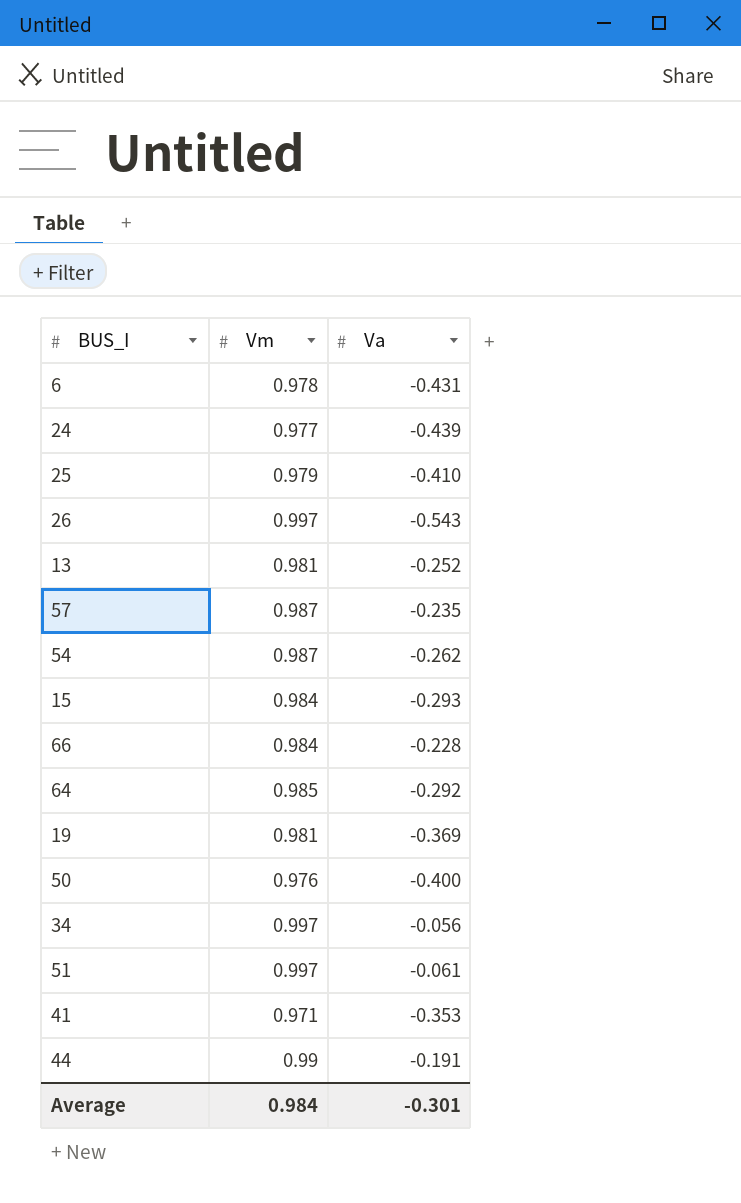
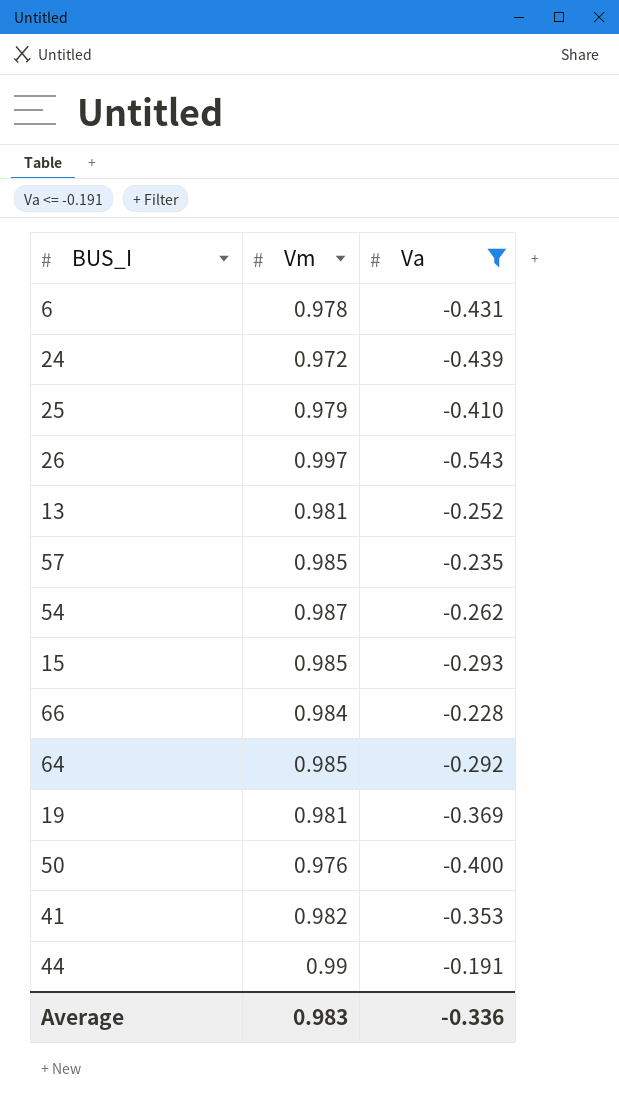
filter: none -> Va <= -0.191
24 | Vm: 0.977 -> 0.972
57 | Vm: 0.987 -> 0.985
15 | Vm: 0.984 -> 0.985
41 | Vm: 0.971 -> 0.982
Average | Vm: 0.984 -> 0.983
Average | Va: -0.301 -> -0.336

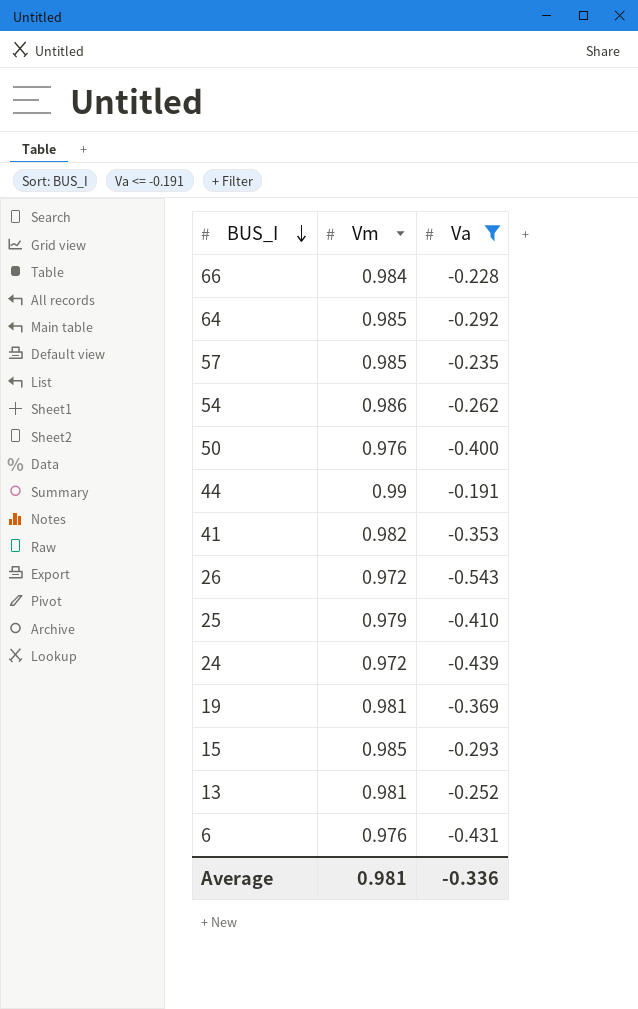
row order: none -> BUS_I descending
54 | Vm: 0.987 -> 0.986
26 | Vm: 0.997 -> 0.972
6 | Vm: 0.978 -> 0.976
Average | Vm: 0.983 -> 0.981

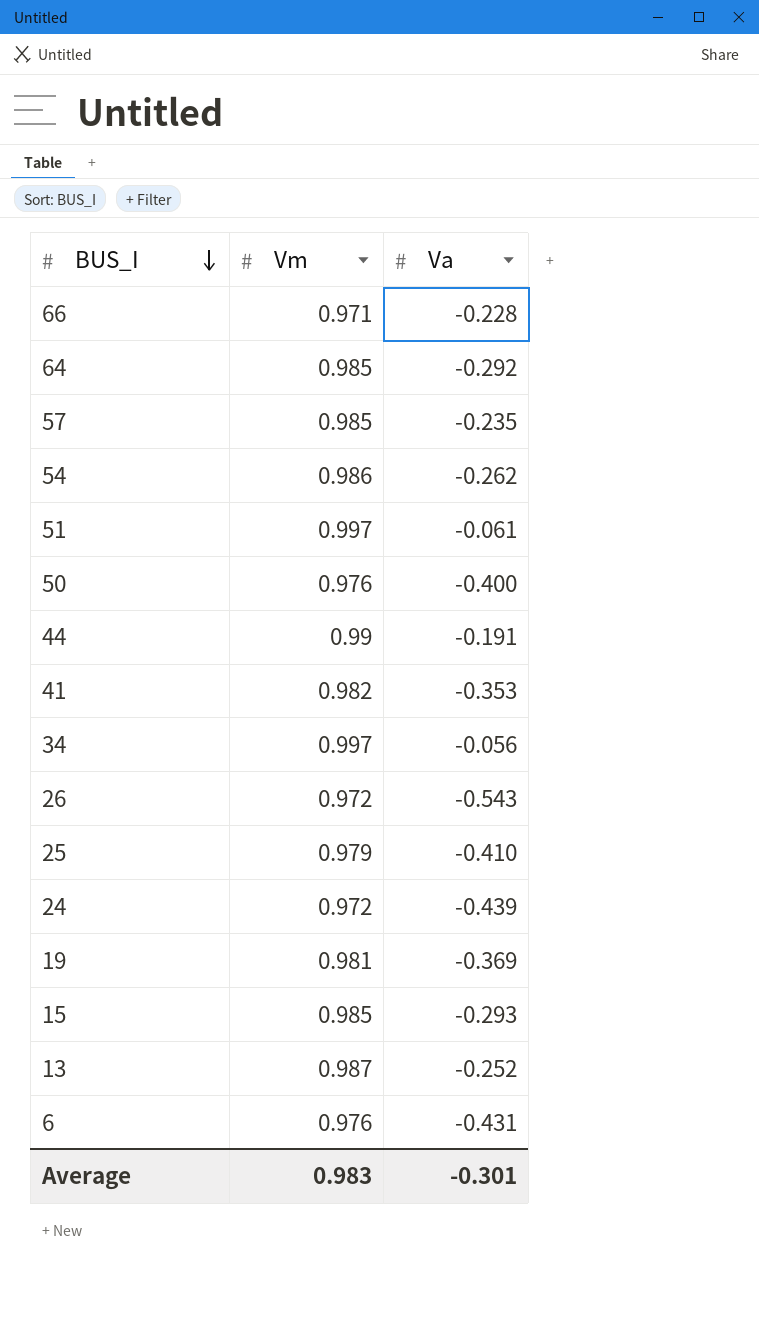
filter: Va <= -0.191 -> none
66 | Vm: 0.984 -> 0.971
13 | Vm: 0.981 -> 0.987
Average | Vm: 0.981 -> 0.983
Average | Va: -0.336 -> -0.301

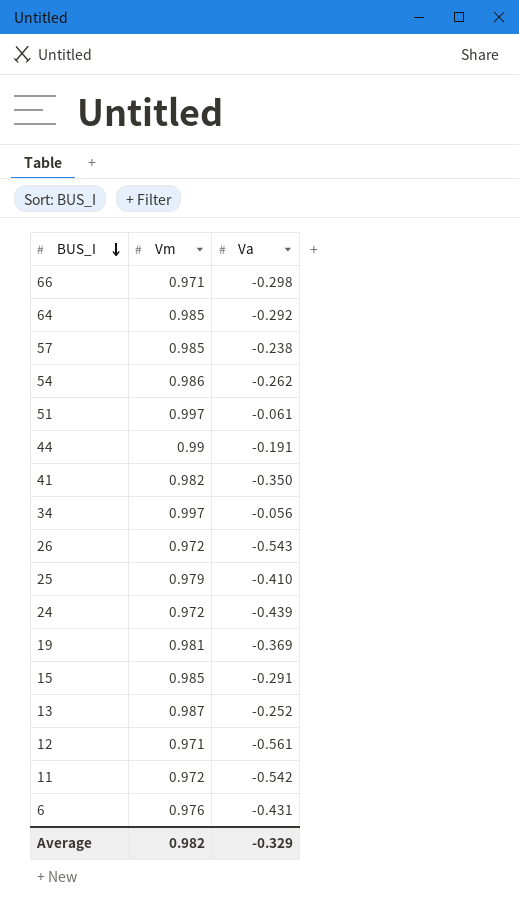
row 50: 0.976 | -0.400 -> none
66 | Va: -0.228 -> -0.298
57 | Va: -0.235 -> -0.238
41 | Va: -0.353 -> -0.350
15 | Va: -0.293 -> -0.291
row 12: none -> 0.971 | -0.561
row 11: none -> 0.972 | -0.542
Average | Vm: 0.983 -> 0.982
Average | Va: -0.301 -> -0.329

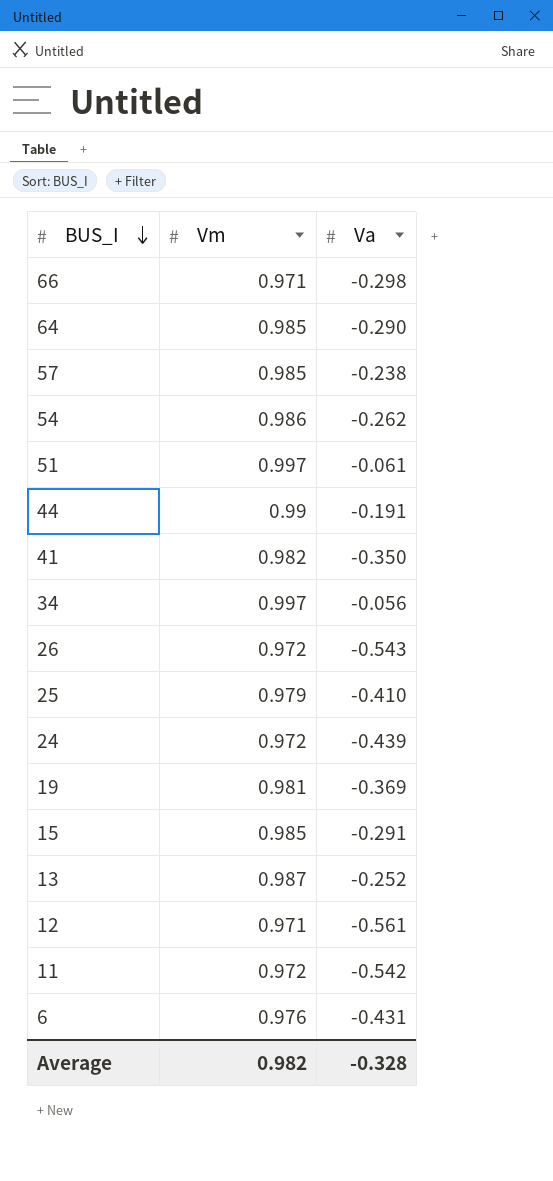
64 | Va: -0.292 -> -0.290
Average | Va: -0.329 -> -0.328

